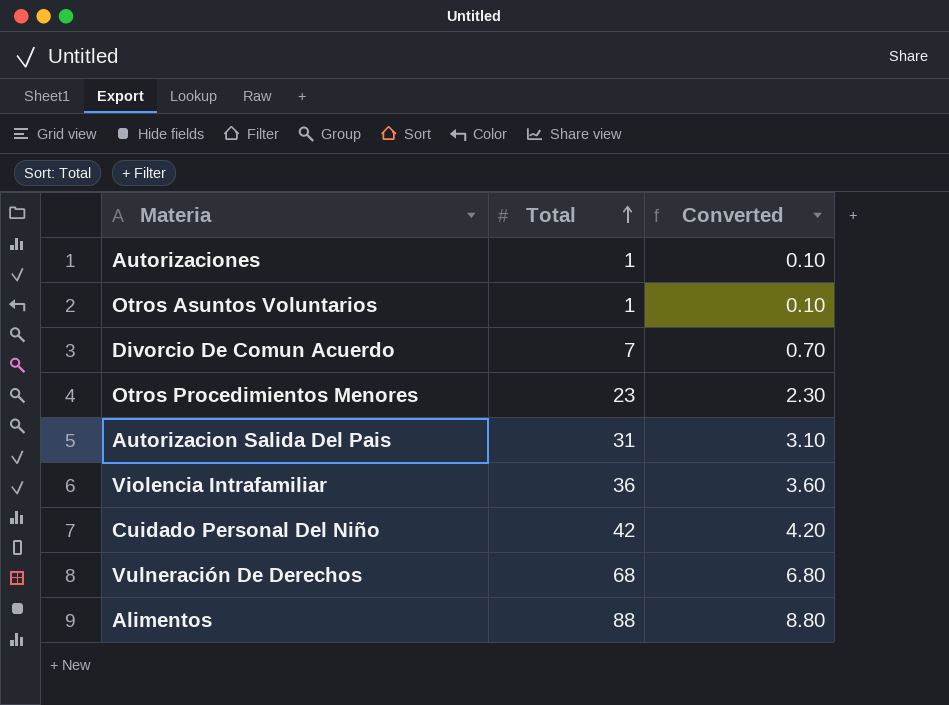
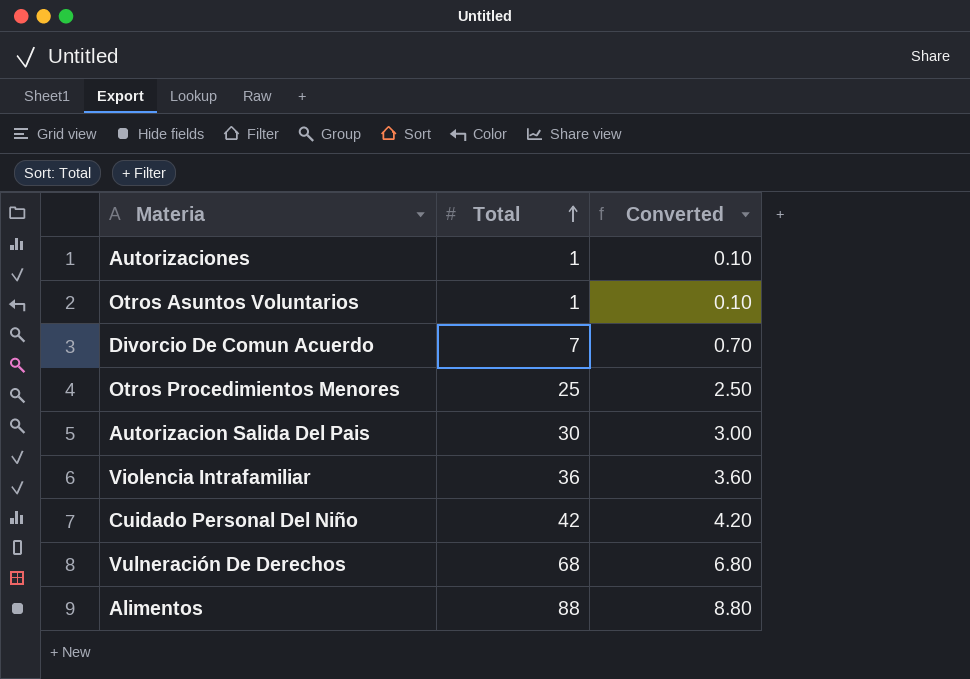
Otros Procedimientos Menores | Total: 23 -> 25
Otros Procedimientos Menores | Converted: 2.30 -> 2.50
Autorizacion Salida Del Pais | Total: 31 -> 30
Autorizacion Salida Del Pais | Converted: 3.10 -> 3.00

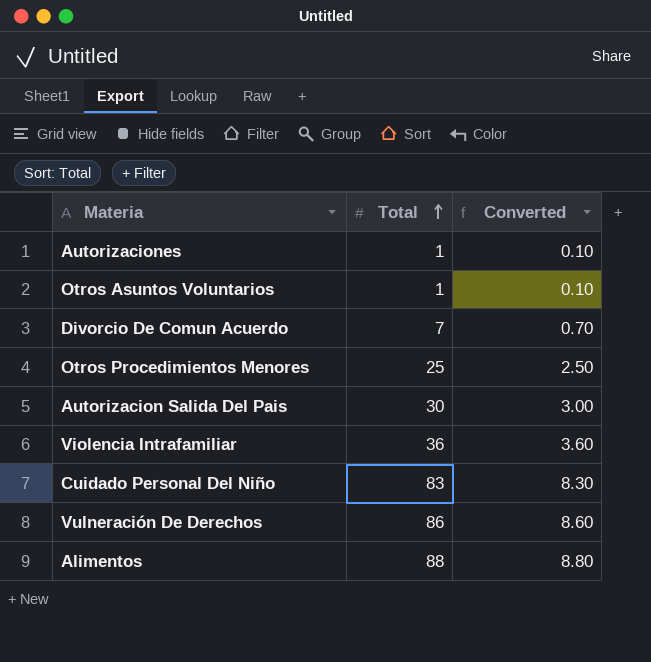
Cuidado Personal Del Niño | Total: 42 -> 83
Cuidado Personal Del Niño | Converted: 4.20 -> 8.30
Vulneración De Derechos | Total: 68 -> 86
Vulneración De Derechos | Converted: 6.80 -> 8.60

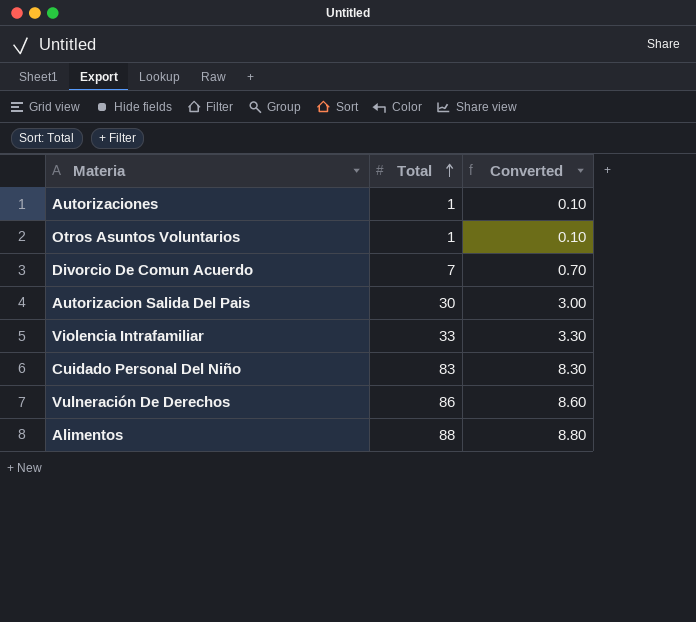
row Otros Procedimientos Menores: 25 | 2.50 -> none
Violencia Intrafamiliar | Total: 36 -> 33
Violencia Intrafamiliar | Converted: 3.60 -> 3.30

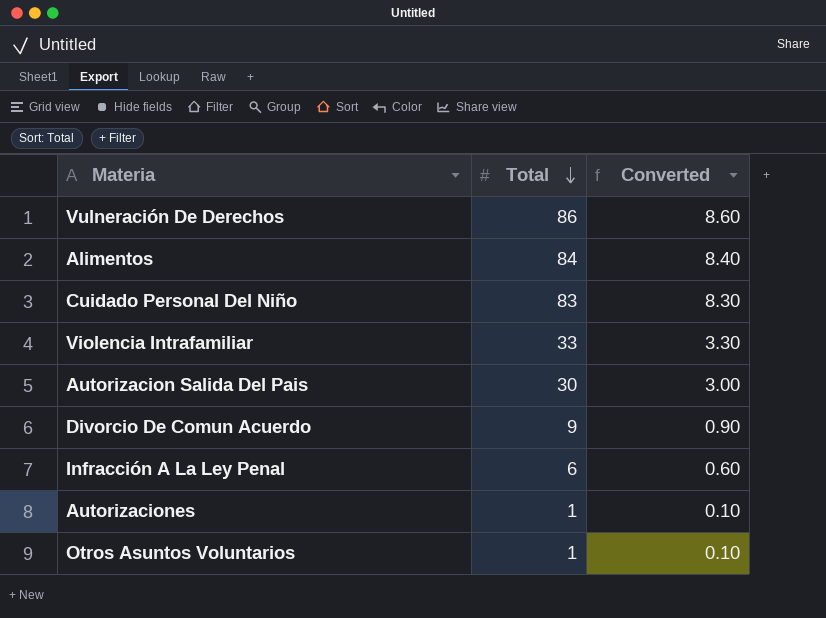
row order: Total ascending -> Total descending
Alimentos | Total: 88 -> 84
Alimentos | Converted: 8.80 -> 8.40
Divorcio De Comun Acuerdo | Total: 7 -> 9
Divorcio De Comun Acuerdo | Converted: 0.70 -> 0.90
row Infracción A La Ley Penal: none -> 6 | 0.60

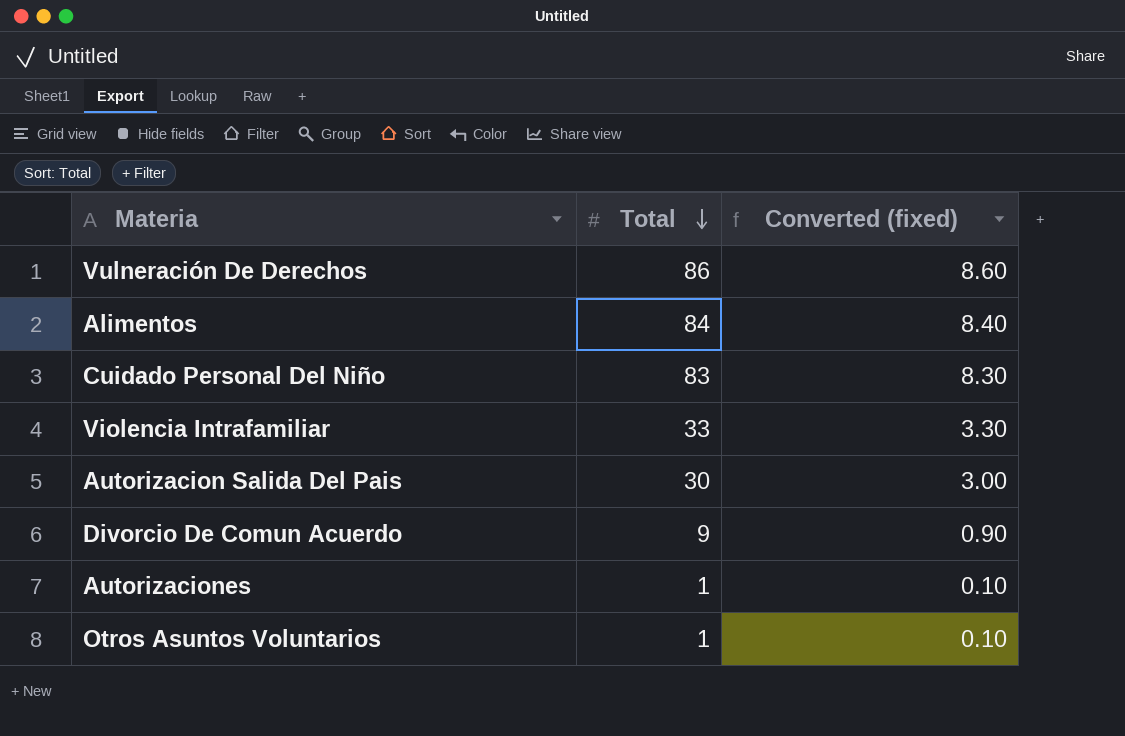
column name: Converted -> Converted (fixed)
row Infracción A La Ley Penal: 6 | 0.60 -> none

